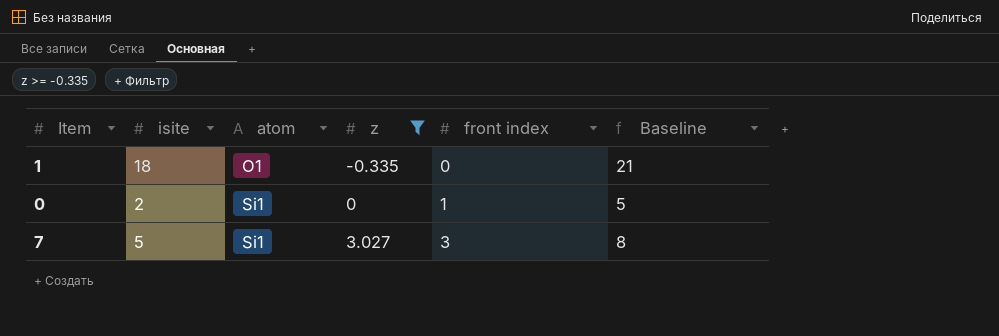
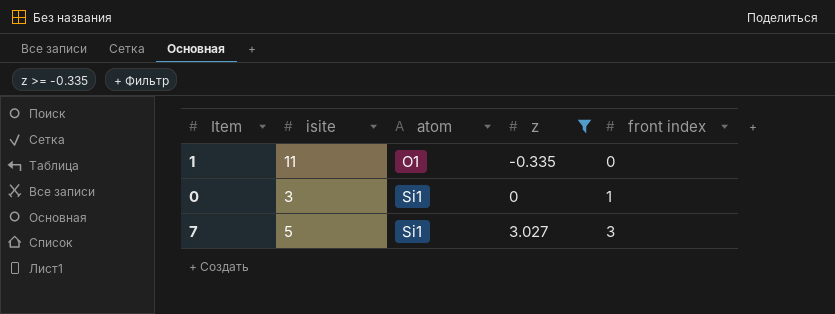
column Baseline | formula: [isite] + 3 -> none
1 | isite: 18 -> 11
0 | isite: 2 -> 3

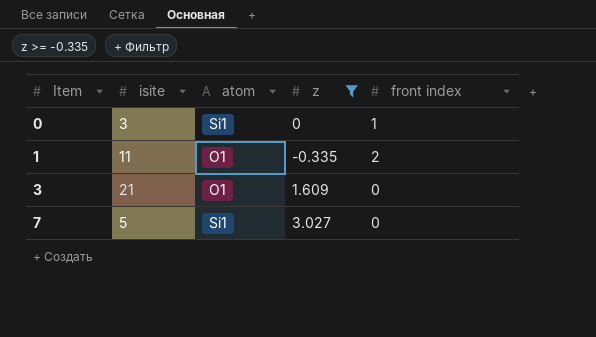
row order: atom ascending -> Item ascending
1 | front index: 0 -> 2
row 3: none -> 21 | O1 | 1.609 | 0
7 | front index: 3 -> 0

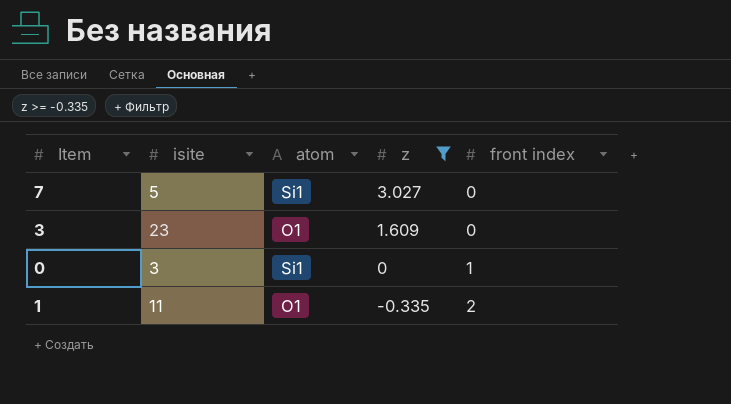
row order: Item ascending -> z descending
3 | isite: 21 -> 23

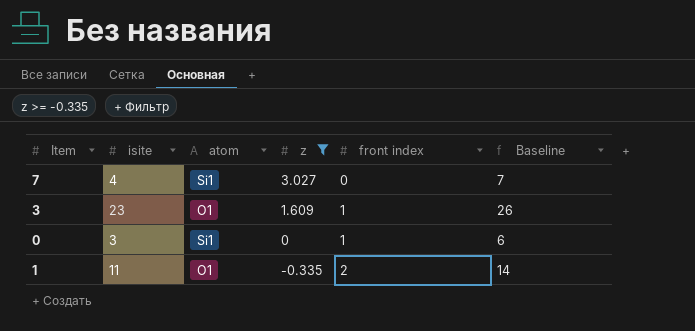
column Baseline | formula: none -> [isite] + 3
7 | isite: 5 -> 4
3 | front index: 0 -> 1

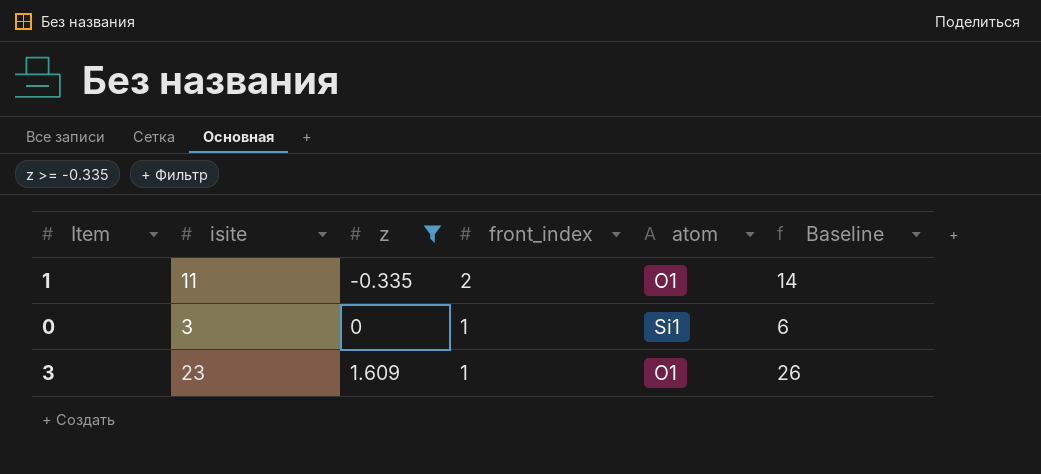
row order: z descending -> z ascending
column name: front index -> front_index
column atom | position: 3 -> 5
row 7: 4 | Si1 | 3.027 | 0 | 7 -> none

